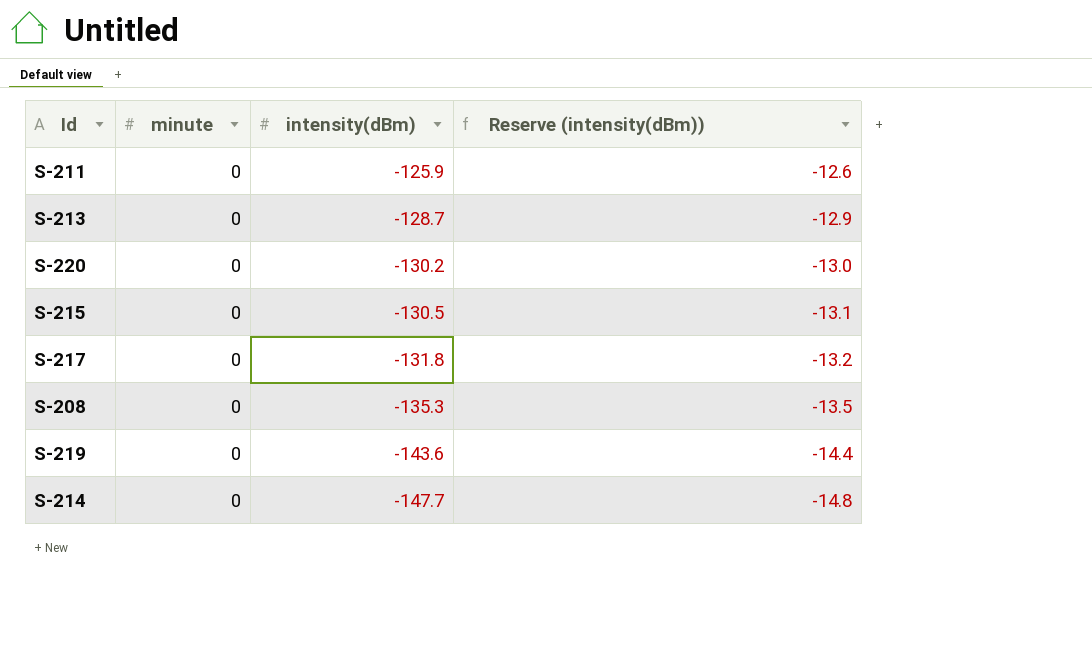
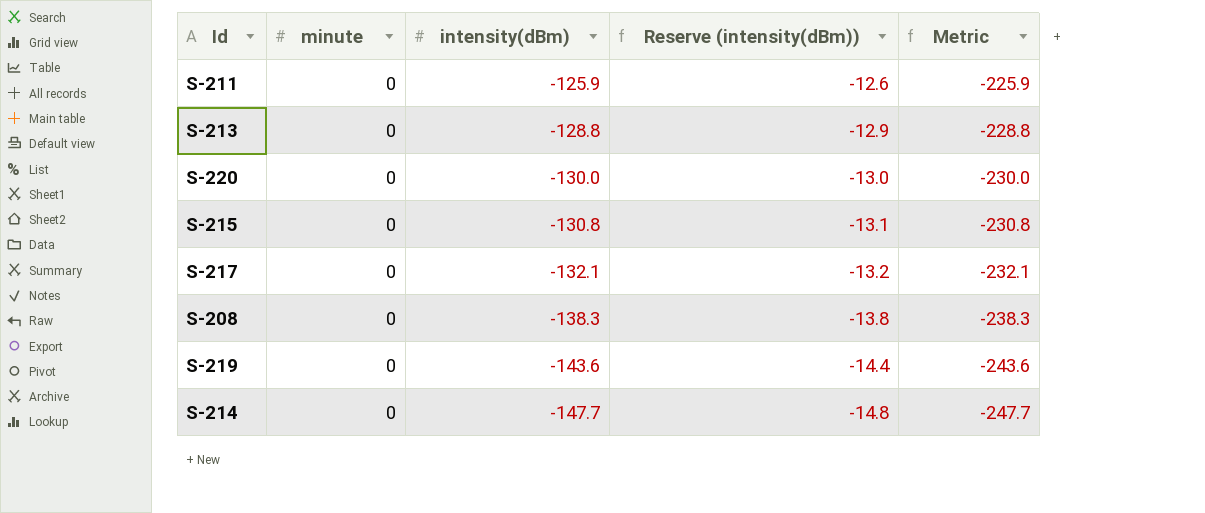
column Metric | formula: none -> [intensity(dBm)] - 100
S-213 | intensity(dBm): -128.7 -> -128.8
S-220 | intensity(dBm): -130.2 -> -130.0
S-215 | intensity(dBm): -130.5 -> -130.8
S-217 | intensity(dBm): -131.8 -> -132.1
S-208 | intensity(dBm): -135.3 -> -138.3
S-208 | Reserve (intensity(dBm)): -13.5 -> -13.8

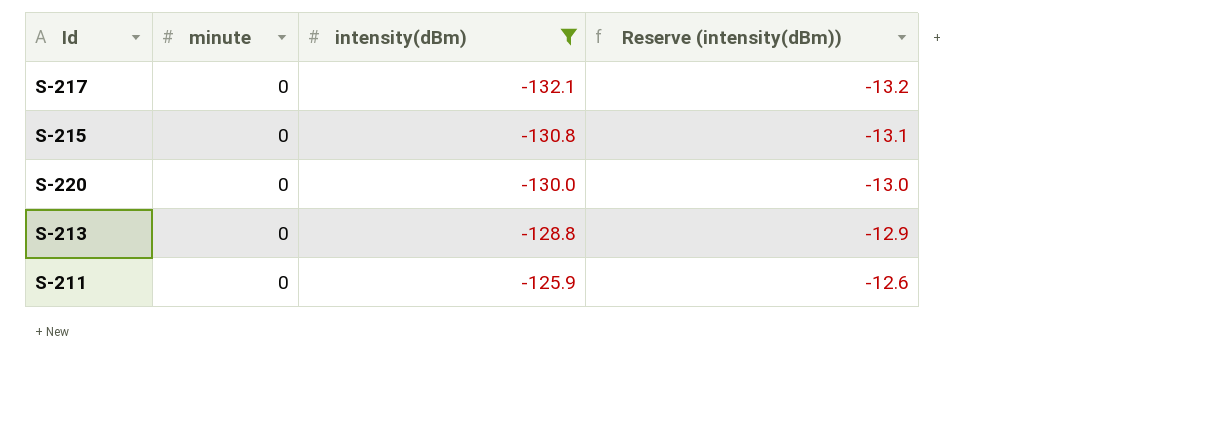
filter: none -> intensity(dBm) >= -132.1
row order: intensity(dBm) descending -> intensity(dBm) ascending
column Metric | formula: [intensity(dBm)] - 100 -> none

